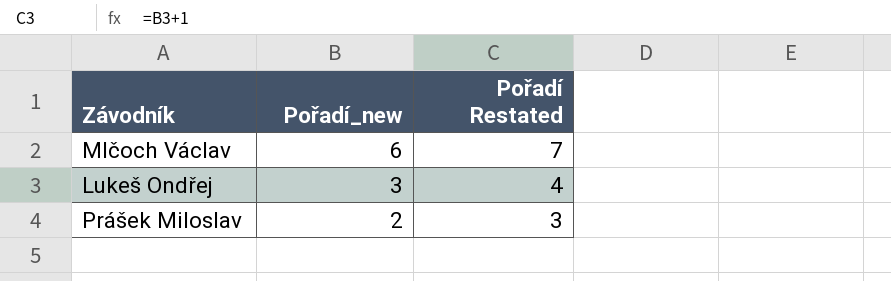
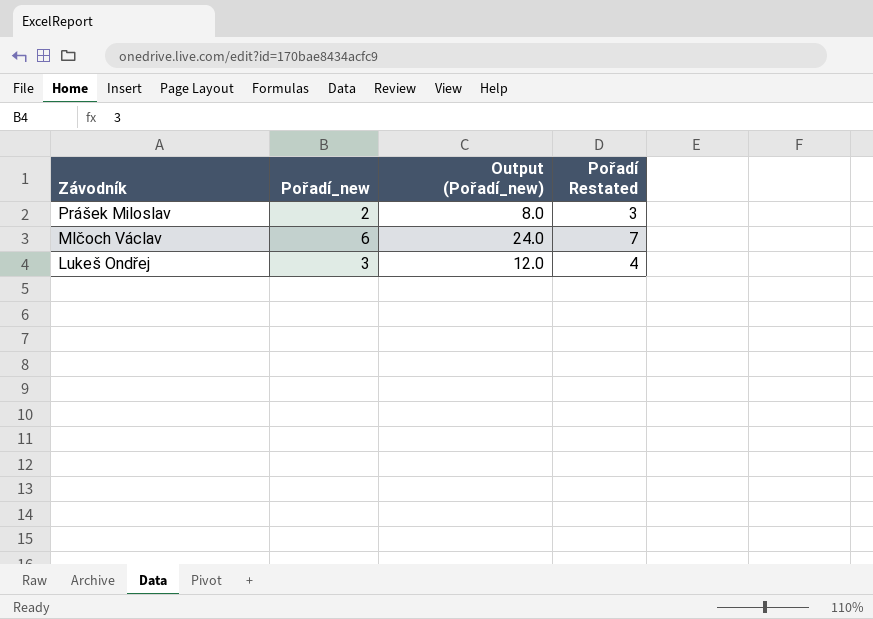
row order: Pořadí_new descending -> Závodník descending
column Output (Pořadí_new) | formula: none -> [Pořadí_new] * 4

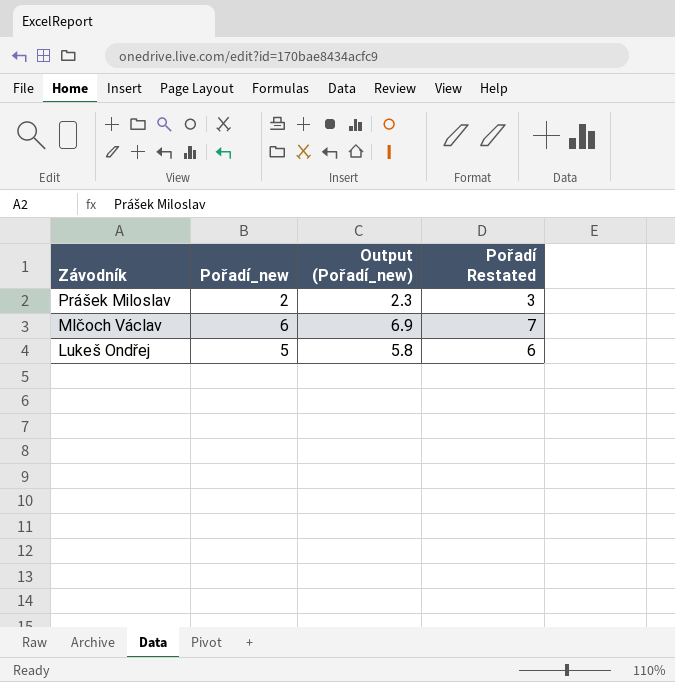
column Output (Pořadí_new) | formula: [Pořadí_new] * 4 -> [Pořadí_new] * 1.15
Lukeš Ondřej | Pořadí_new: 3 -> 5
Lukeš Ondřej | Pořadí Restated: 4 -> 6

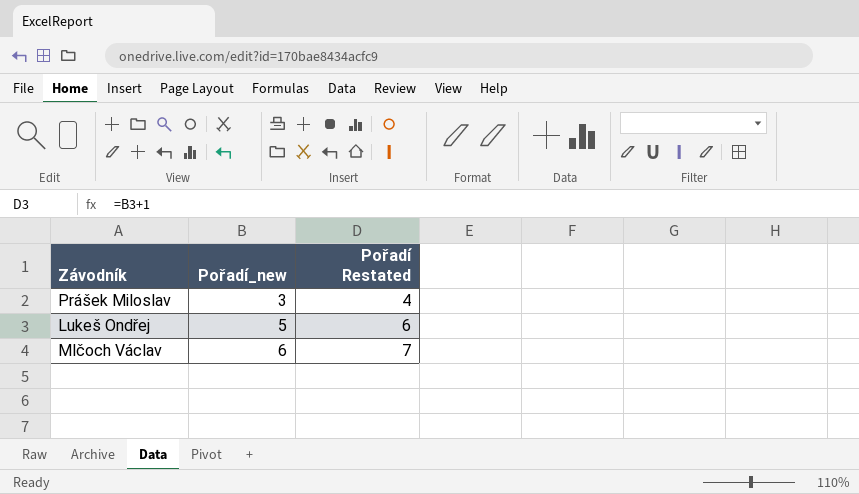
row order: Závodník descending -> Pořadí_new ascending
column Output (Pořadí_new) | formula: [Pořadí_new] * 1.15 -> none
Prášek Miloslav | Pořadí_new: 2 -> 3
Prášek Miloslav | Pořadí Restated: 3 -> 4

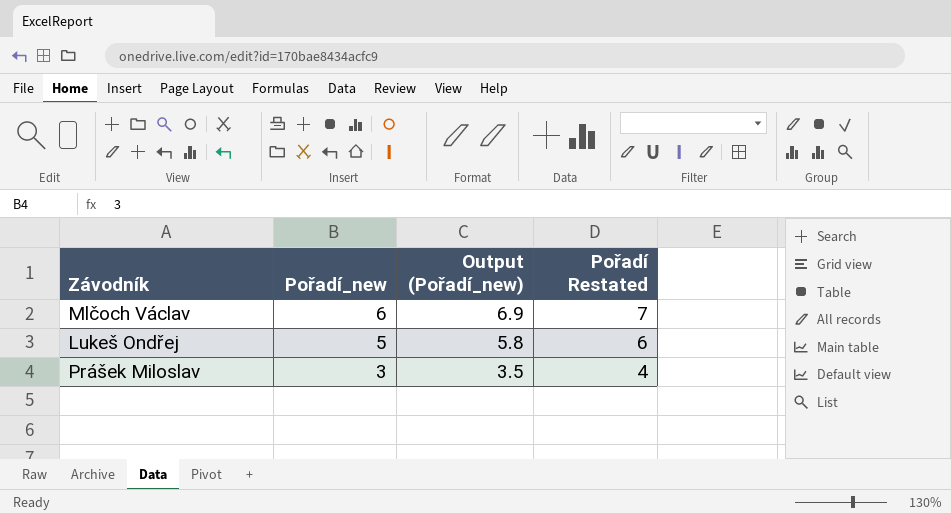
row order: Pořadí_new ascending -> Pořadí_new descending
column Output (Pořadí_new) | formula: none -> [Pořadí_new] * 1.15

